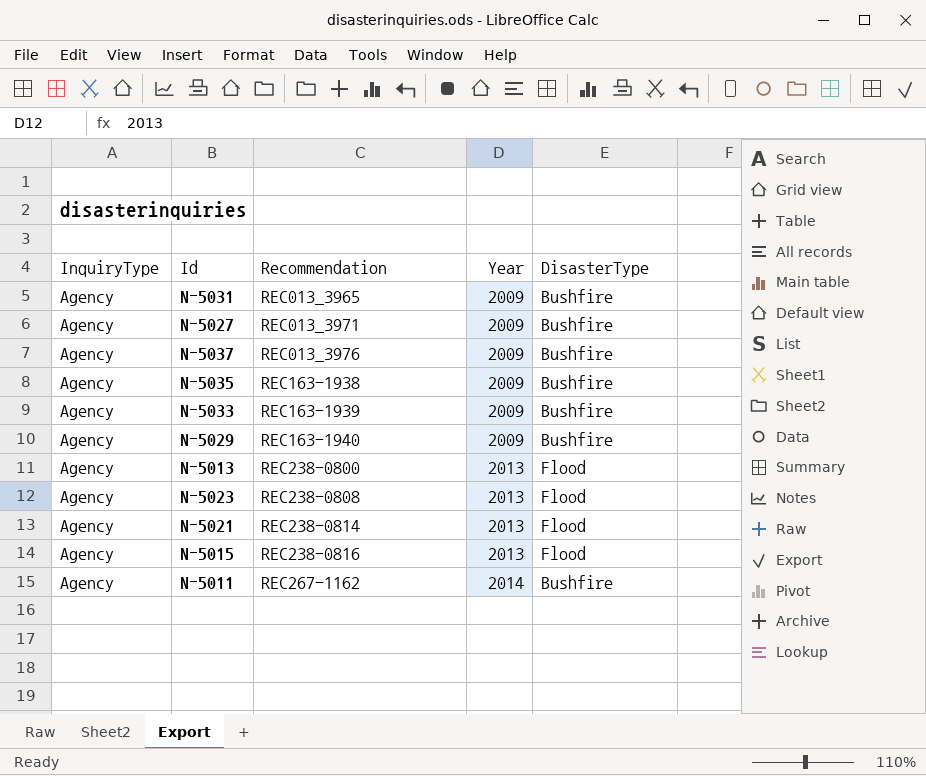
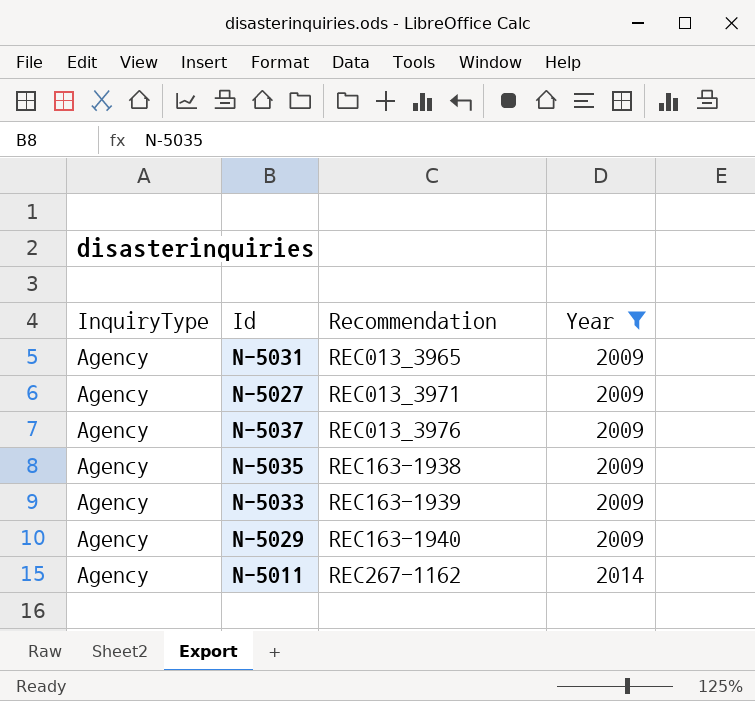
filter: none -> Year != 2013
column DisasterType | position: 5 -> none

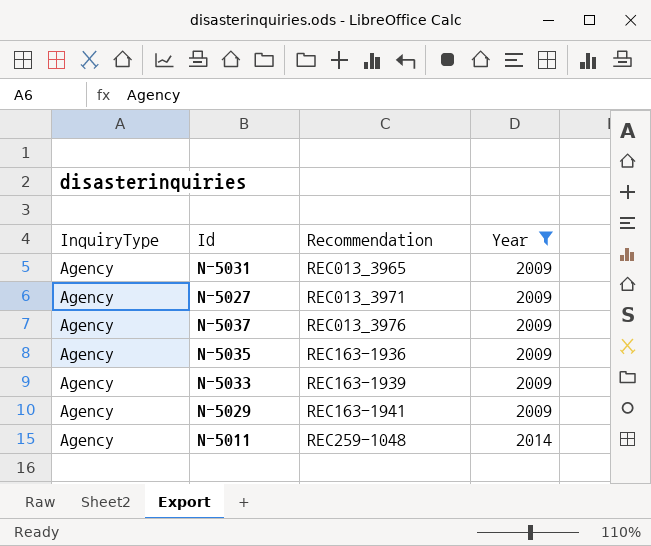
N-5035 | Recommendation: REC163-1938 -> REC163-1936
N-5029 | Recommendation: REC163-1940 -> REC163-1941
N-5011 | Recommendation: REC267-1162 -> REC259-1048

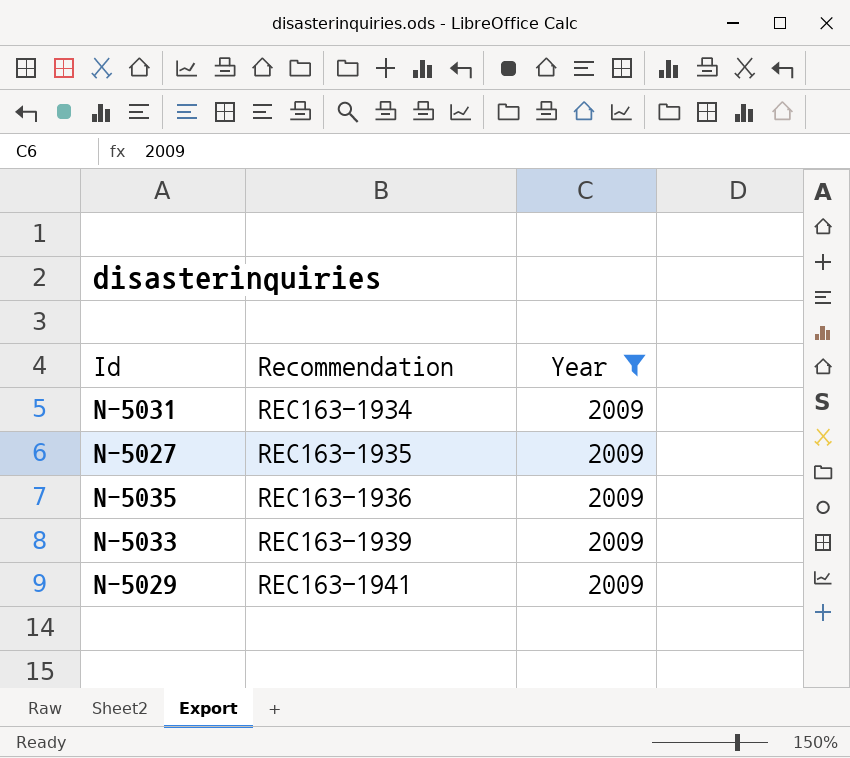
column InquiryType | position: 1 -> none
row N-5037: Agency | REC013_3976 | 2009 -> none
row N-5011: Agency | REC259-1048 | 2014 -> none
N-5031 | Recommendation: REC013_3965 -> REC163-1934
N-5027 | Recommendation: REC013_3971 -> REC163-1935

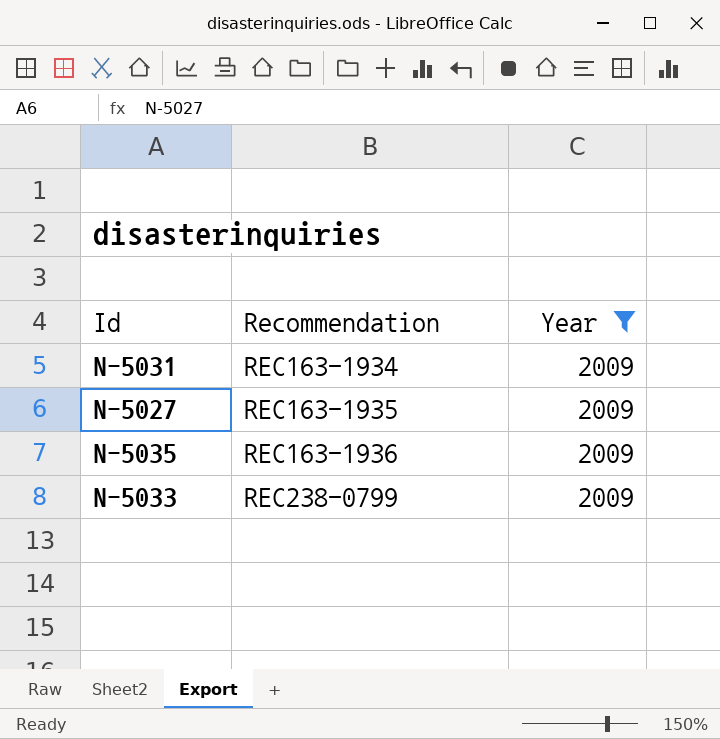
row N-5029: REC163-1941 | 2009 -> none
N-5033 | Recommendation: REC163-1939 -> REC238-0799

